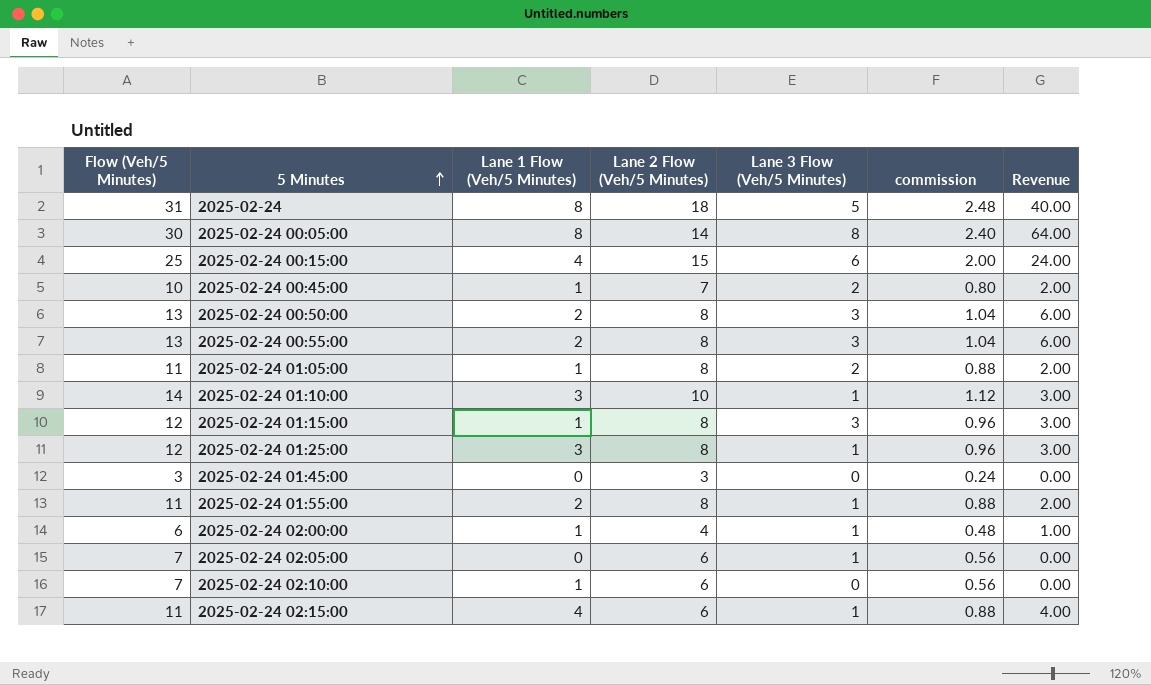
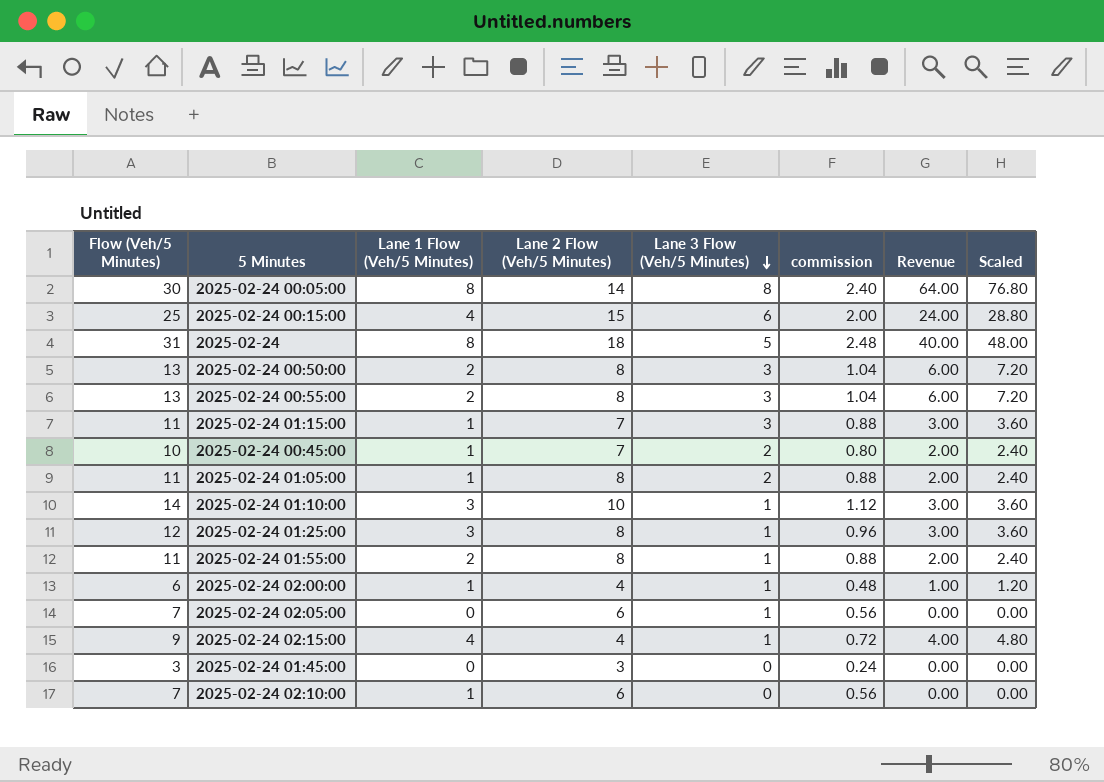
row order: 5 Minutes ascending -> Lane 3 Flow (Veh/5 Minutes) descending
column Scaled | formula: none -> [Revenue] * 1.2
2025-02-24 01:15:00 | Flow (Veh/5 Minutes): 12 -> 11
2025-02-24 01:15:00 | Lane 2 Flow (Veh/5 Minutes): 8 -> 7
2025-02-24 01:15:00 | commission: 0.96 -> 0.88
2025-02-24 02:15:00 | Flow (Veh/5 Minutes): 11 -> 9
2025-02-24 02:15:00 | Lane 2 Flow (Veh/5 Minutes): 6 -> 4
2025-02-24 02:15:00 | commission: 0.88 -> 0.72

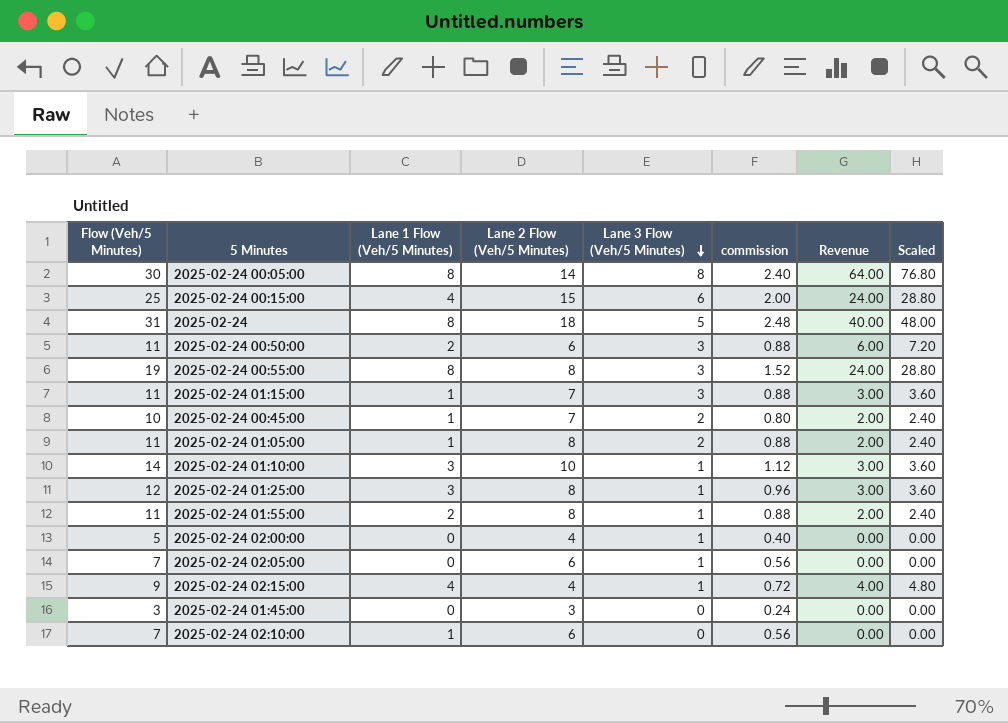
2025-02-24 00:50:00 | Flow (Veh/5 Minutes): 13 -> 11
2025-02-24 00:50:00 | Lane 2 Flow (Veh/5 Minutes): 8 -> 6
2025-02-24 00:50:00 | commission: 1.04 -> 0.88
2025-02-24 00:55:00 | Flow (Veh/5 Minutes): 13 -> 19
2025-02-24 00:55:00 | Lane 1 Flow (Veh/5 Minutes): 2 -> 8
2025-02-24 00:55:00 | commission: 1.04 -> 1.52
2025-02-24 00:55:00 | Revenue: 6.00 -> 24.00
2025-02-24 00:55:00 | Scaled: 7.20 -> 28.80
2025-02-24 02:00:00 | Flow (Veh/5 Minutes): 6 -> 5
2025-02-24 02:00:00 | Lane 1 Flow (Veh/5 Minutes): 1 -> 0
2025-02-24 02:00:00 | commission: 0.48 -> 0.40
2025-02-24 02:00:00 | Revenue: 1.00 -> 0.00
2025-02-24 02:00:00 | Scaled: 1.20 -> 0.00

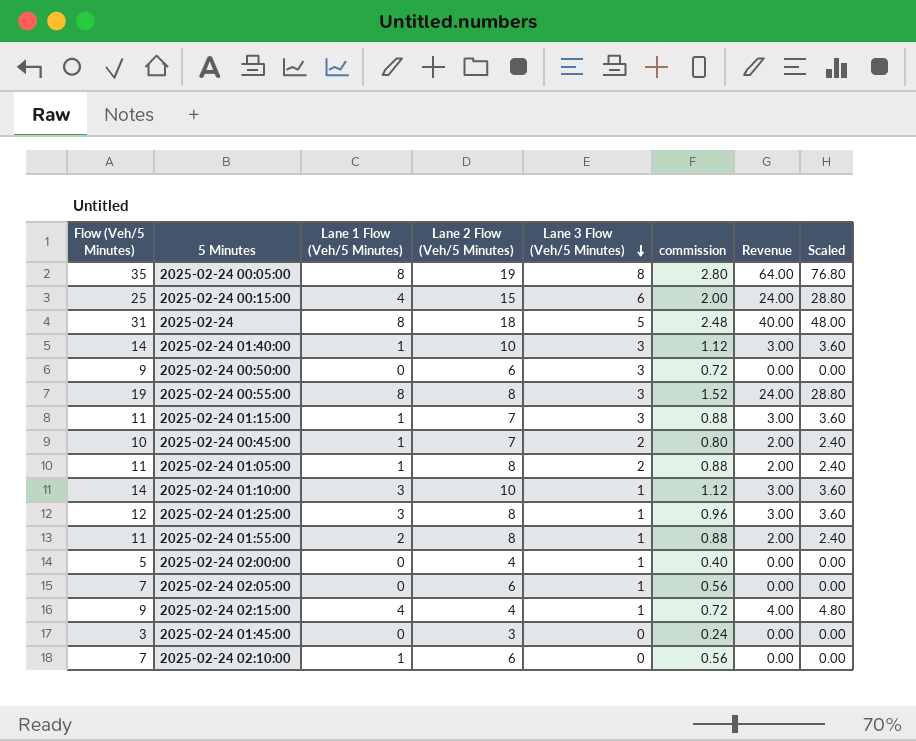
2025-02-24 00:05:00 | Flow (Veh/5 Minutes): 30 -> 35
2025-02-24 00:05:00 | Lane 2 Flow (Veh/5 Minutes): 14 -> 19
2025-02-24 00:05:00 | commission: 2.40 -> 2.80
row 2025-02-24 01:40:00: none -> 14 | 1 | 10 | 3 | 1.12 | 3.00 | 3.60
2025-02-24 00:50:00 | Flow (Veh/5 Minutes): 11 -> 9
2025-02-24 00:50:00 | Lane 1 Flow (Veh/5 Minutes): 2 -> 0
2025-02-24 00:50:00 | commission: 0.88 -> 0.72
2025-02-24 00:50:00 | Revenue: 6.00 -> 0.00
2025-02-24 00:50:00 | Scaled: 7.20 -> 0.00

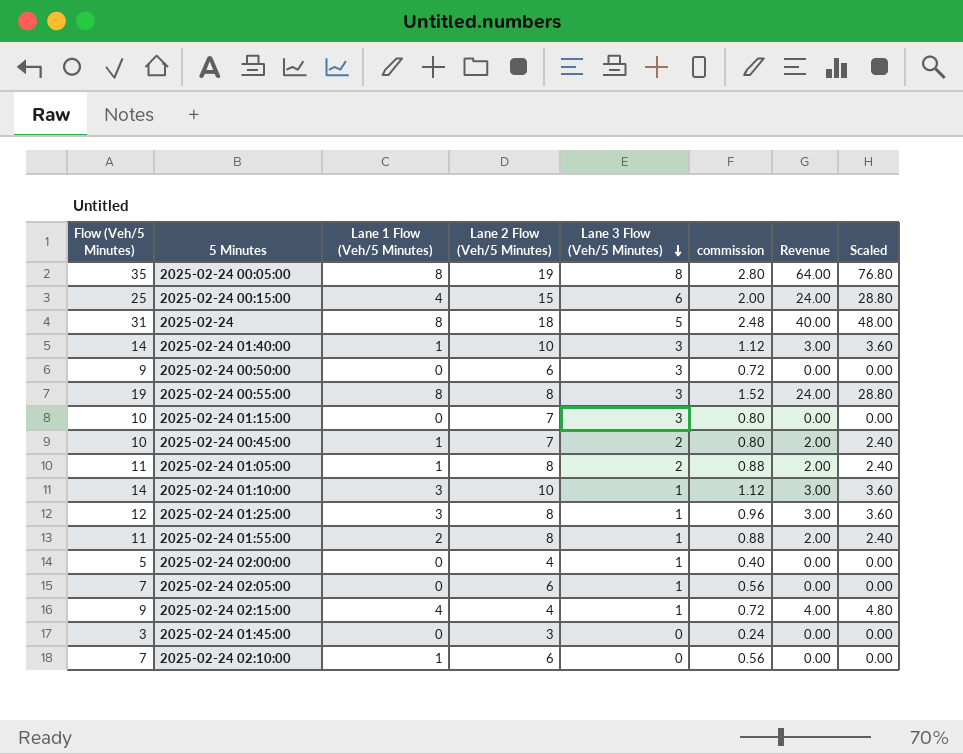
2025-02-24 01:15:00 | Flow (Veh/5 Minutes): 11 -> 10
2025-02-24 01:15:00 | Lane 1 Flow (Veh/5 Minutes): 1 -> 0
2025-02-24 01:15:00 | commission: 0.88 -> 0.80
2025-02-24 01:15:00 | Revenue: 3.00 -> 0.00
2025-02-24 01:15:00 | Scaled: 3.60 -> 0.00

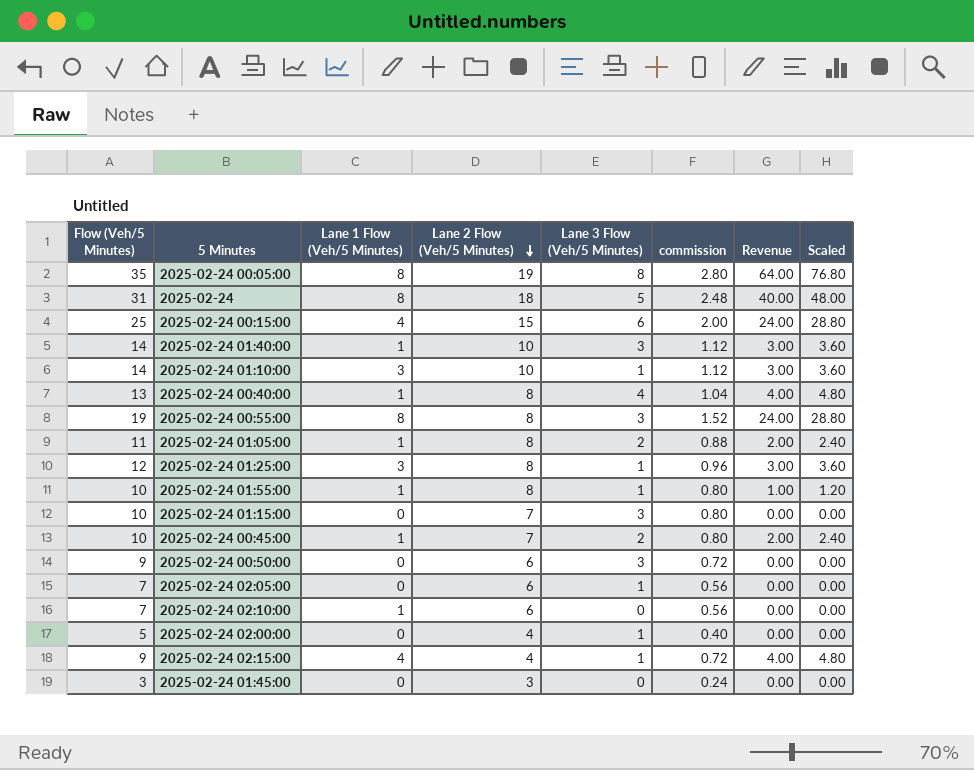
row order: Lane 3 Flow (Veh/5 Minutes) descending -> Lane 2 Flow (Veh/5 Minutes) descending
row 2025-02-24 00:40:00: none -> 13 | 1 | 8 | 4 | 1.04 | 4.00 | 4.80
2025-02-24 01:55:00 | Flow (Veh/5 Minutes): 11 -> 10
2025-02-24 01:55:00 | Lane 1 Flow (Veh/5 Minutes): 2 -> 1
2025-02-24 01:55:00 | commission: 0.88 -> 0.80
2025-02-24 01:55:00 | Revenue: 2.00 -> 1.00
2025-02-24 01:55:00 | Scaled: 2.40 -> 1.20

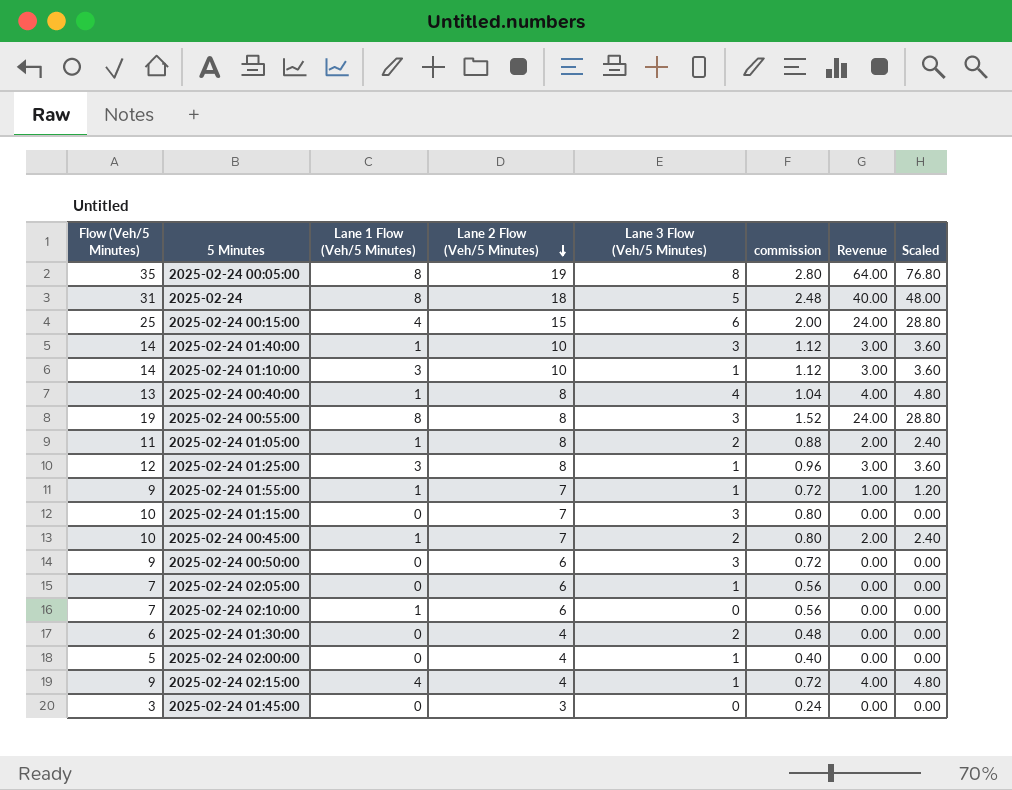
2025-02-24 01:55:00 | Flow (Veh/5 Minutes): 10 -> 9
2025-02-24 01:55:00 | Lane 2 Flow (Veh/5 Minutes): 8 -> 7
2025-02-24 01:55:00 | commission: 0.80 -> 0.72
row 2025-02-24 01:30:00: none -> 6 | 0 | 4 | 2 | 0.48 | 0.00 | 0.00

